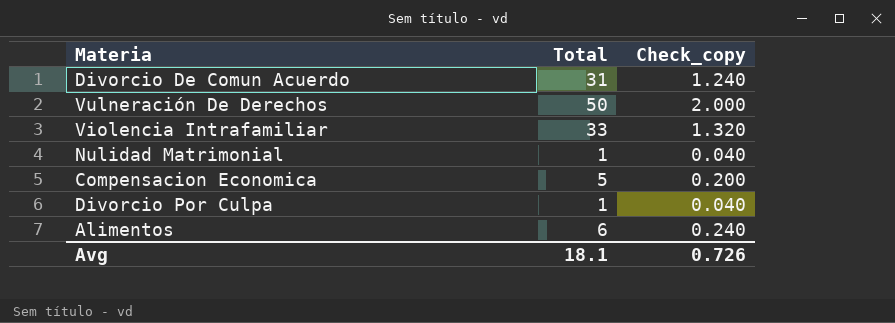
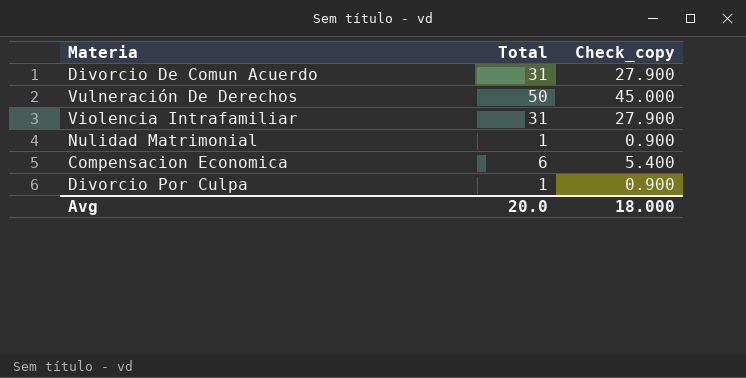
column Check_copy | formula: [Total] * 0.04 -> [Total] * 0.9
row Alimentos: 6 | 0.240 -> none
Violencia Intrafamiliar | Total: 33 -> 31
Compensacion Economica | Total: 5 -> 6
Avg | Total: 18.1 -> 20.0
Avg | Check_copy: 0.726 -> 18.000

